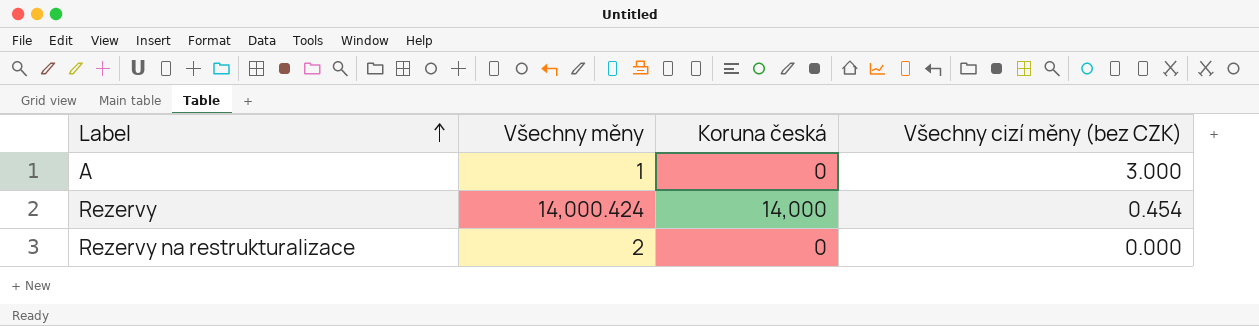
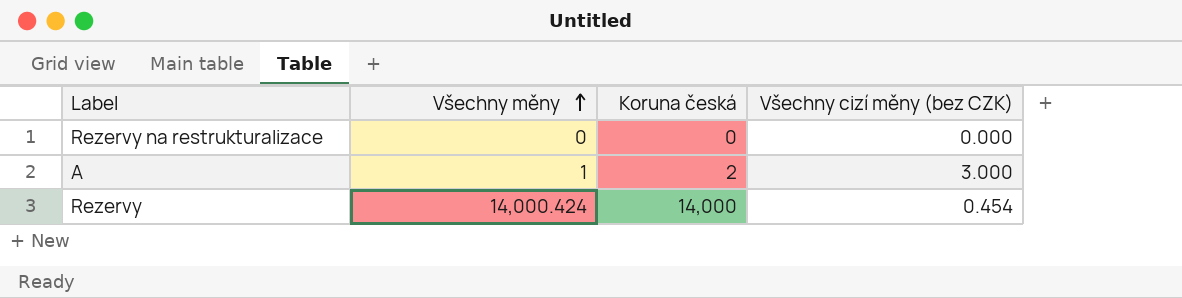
row order: Label ascending -> Všechny měny ascending
Rezervy na restrukturalizace | Všechny měny: 2 -> 0
A | Koruna česká: 0 -> 2

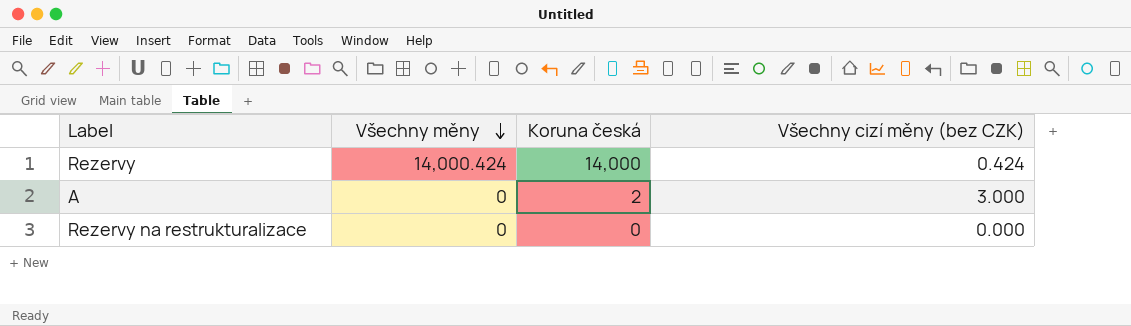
row order: Všechny měny ascending -> Všechny měny descending
Rezervy | Všechny cizí měny (bez CZK): 0.454 -> 0.424
A | Všechny měny: 1 -> 0

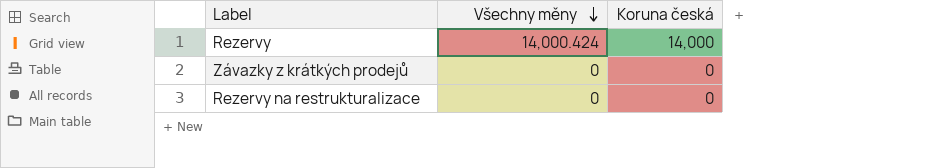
column Všechny cizí měny (bez CZK) | position: 4 -> none
row A: 0 | 2 | 3.000 -> none
row Závazky z krátkých prodejů: none -> 0 | 0

